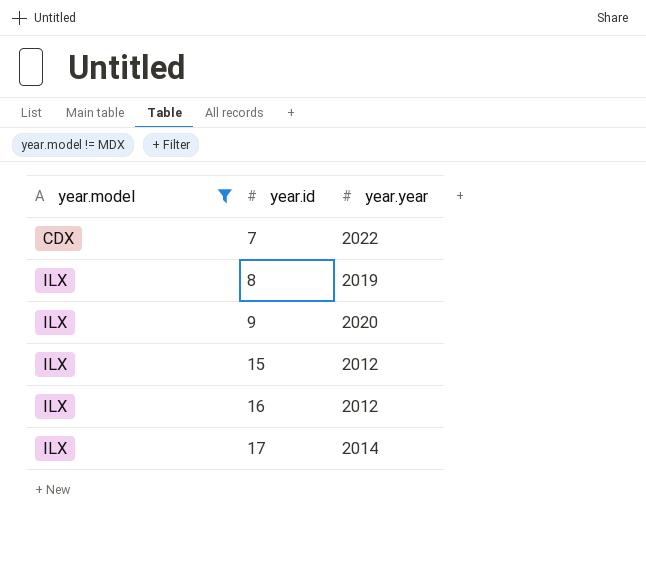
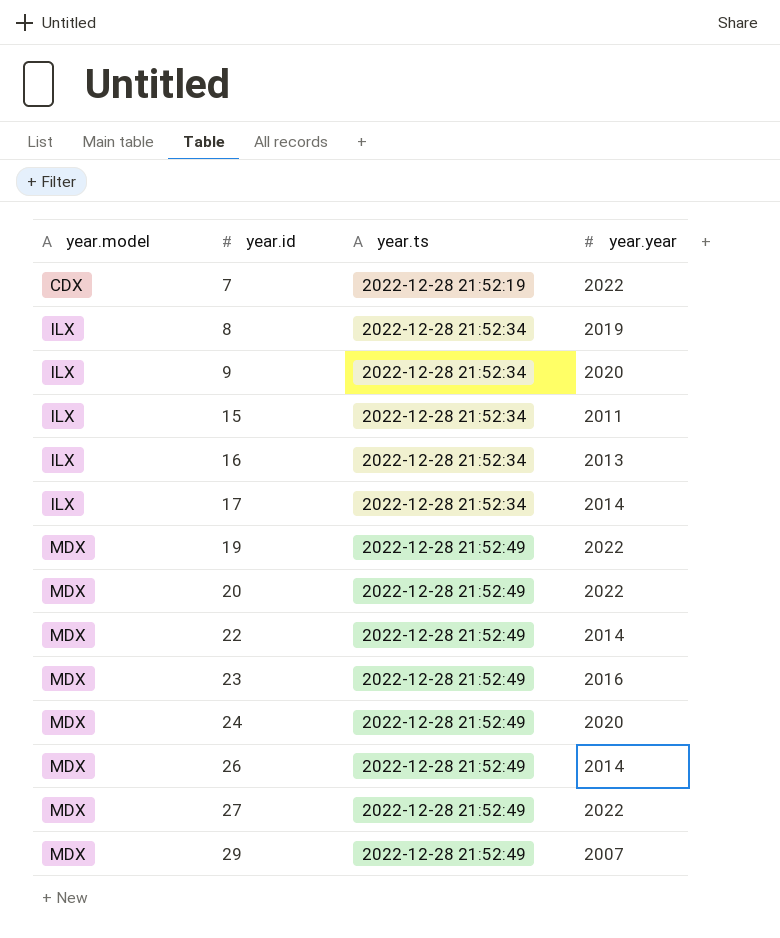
filter: year.model != MDX -> none
column year.ts | position: none -> 3
15 | year.year: 2012 -> 2011
16 | year.year: 2012 -> 2013

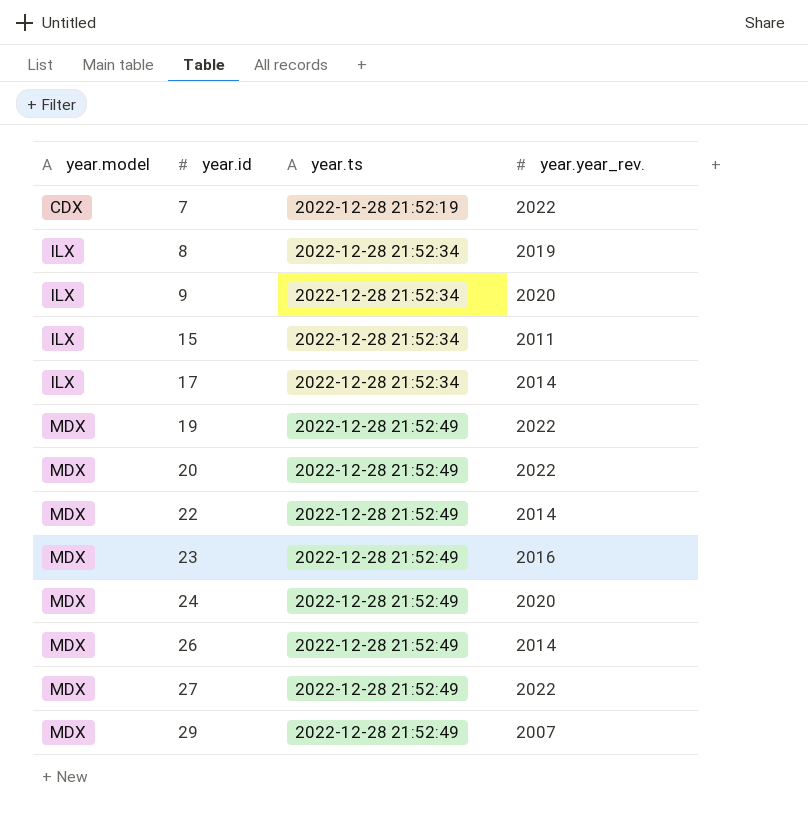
column name: year.year -> year.year_rev.
row 16: ILX | 2022-12-28 21:52:34 | 2013 -> none

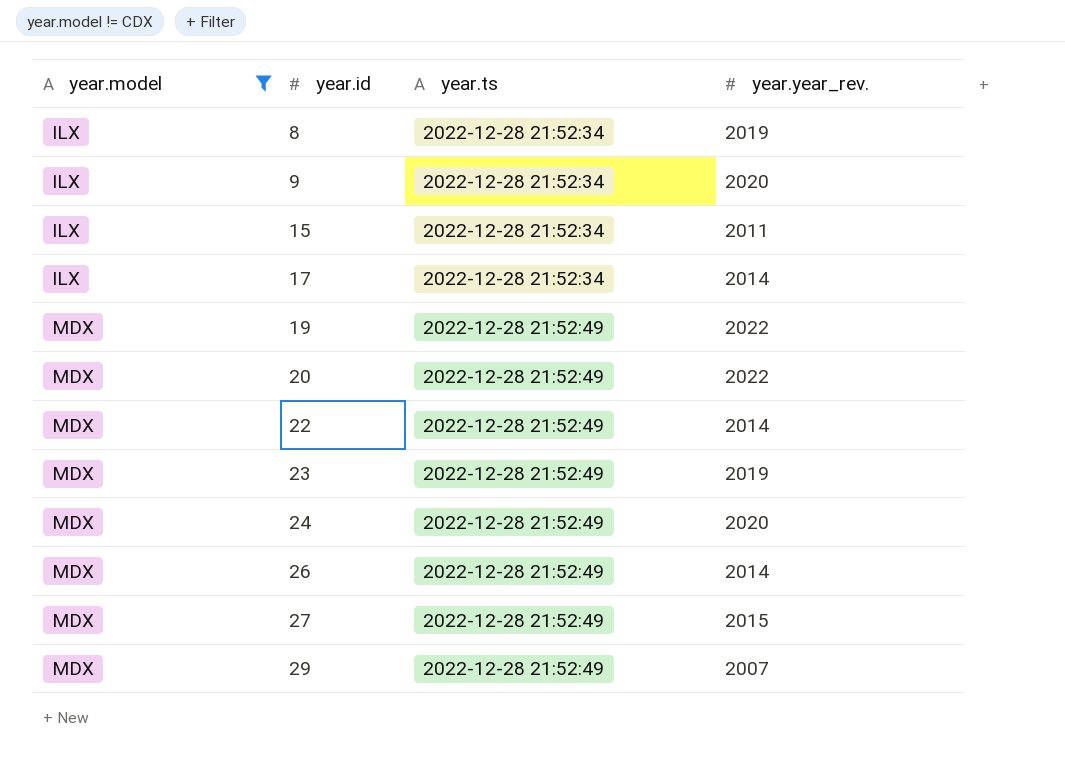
filter: none -> year.model != CDX
23 | year.year_rev.: 2016 -> 2019
27 | year.year_rev.: 2022 -> 2015

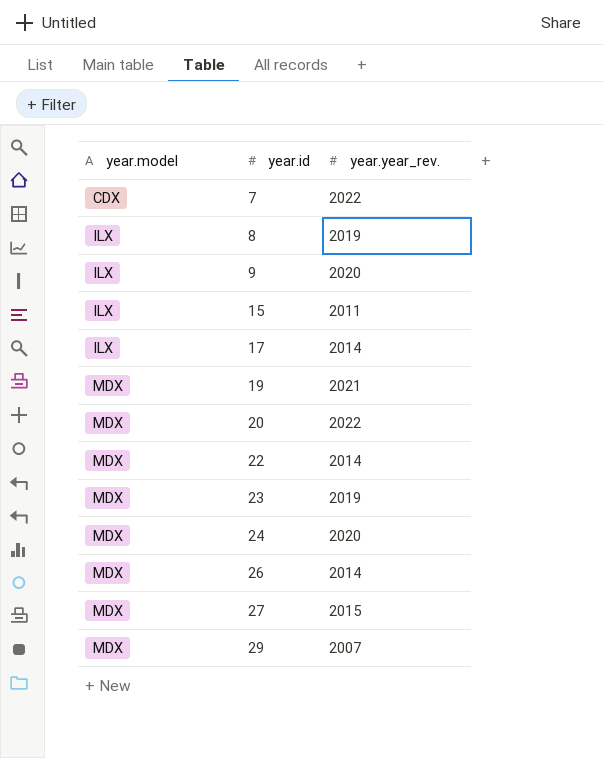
filter: year.model != CDX -> none
column year.ts | position: 3 -> none
19 | year.year_rev.: 2022 -> 2021

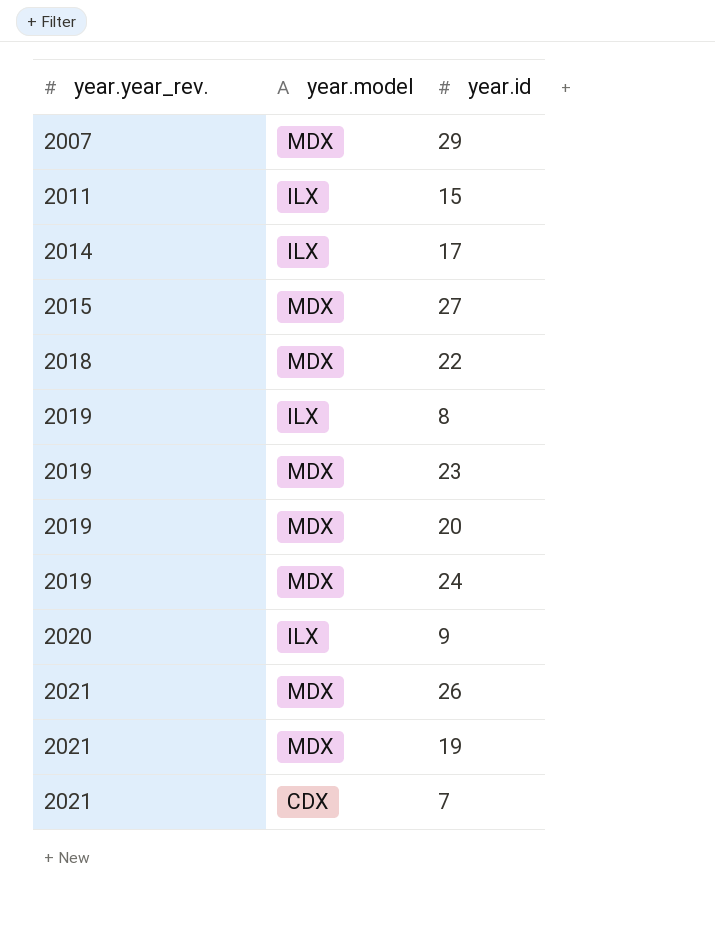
row order: year.model ascending -> year.year_rev. ascending
column year.year_rev. | position: 3 -> 1
22 | year.year_rev.: 2014 -> 2018
20 | year.year_rev.: 2022 -> 2019
24 | year.year_rev.: 2020 -> 2019
26 | year.year_rev.: 2014 -> 2021
7 | year.year_rev.: 2022 -> 2021

